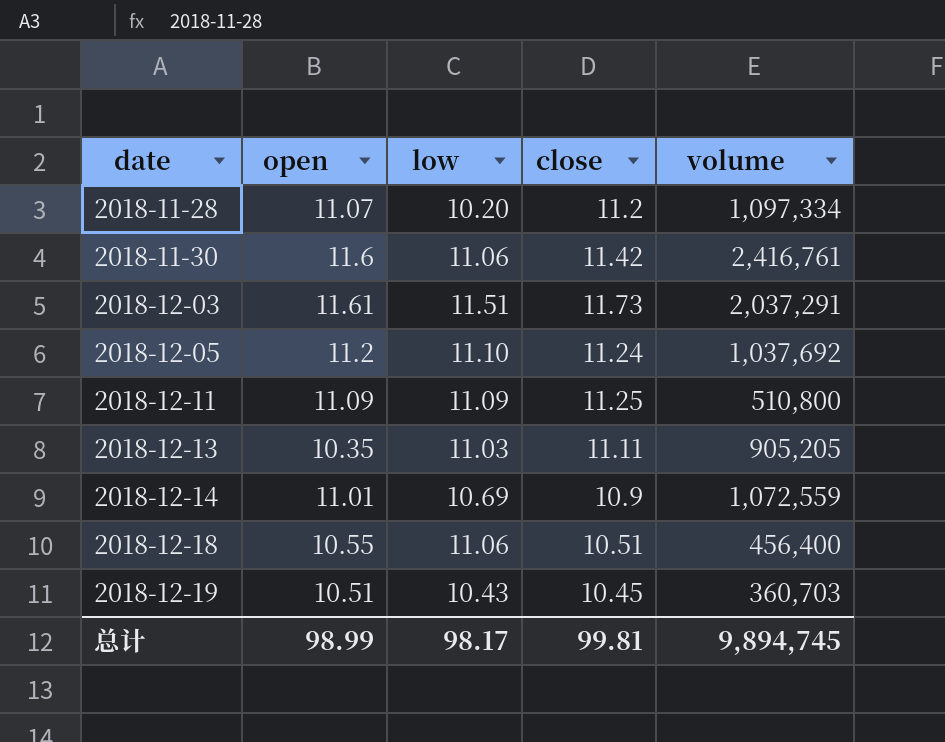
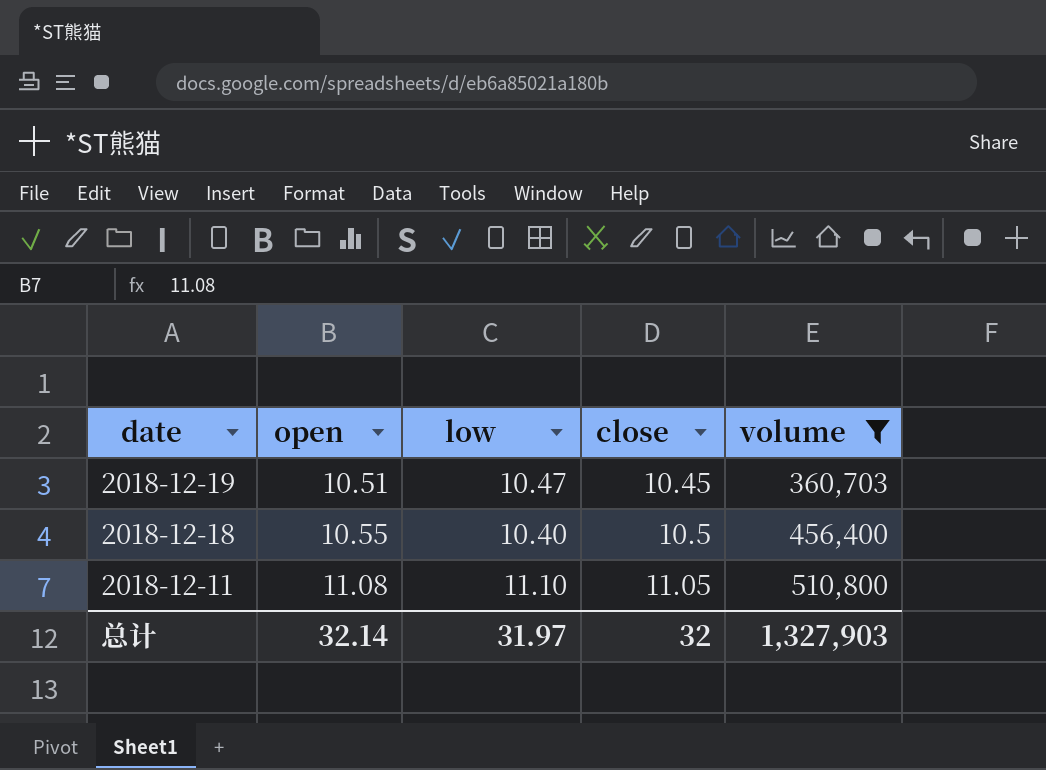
filter: none -> volume <= 510,800
row order: date ascending -> date descending
2018-12-19 | low: 10.43 -> 10.47
2018-12-18 | low: 11.06 -> 10.40
2018-12-18 | close: 10.51 -> 10.5
2018-12-11 | open: 11.09 -> 11.08
2018-12-11 | low: 11.09 -> 11.10
2018-12-11 | close: 11.25 -> 11.05
总计 | open: 98.99 -> 32.14
总计 | low: 98.17 -> 31.97
总计 | close: 99.81 -> 32
总计 | volume: 9,894,745 -> 1,327,903

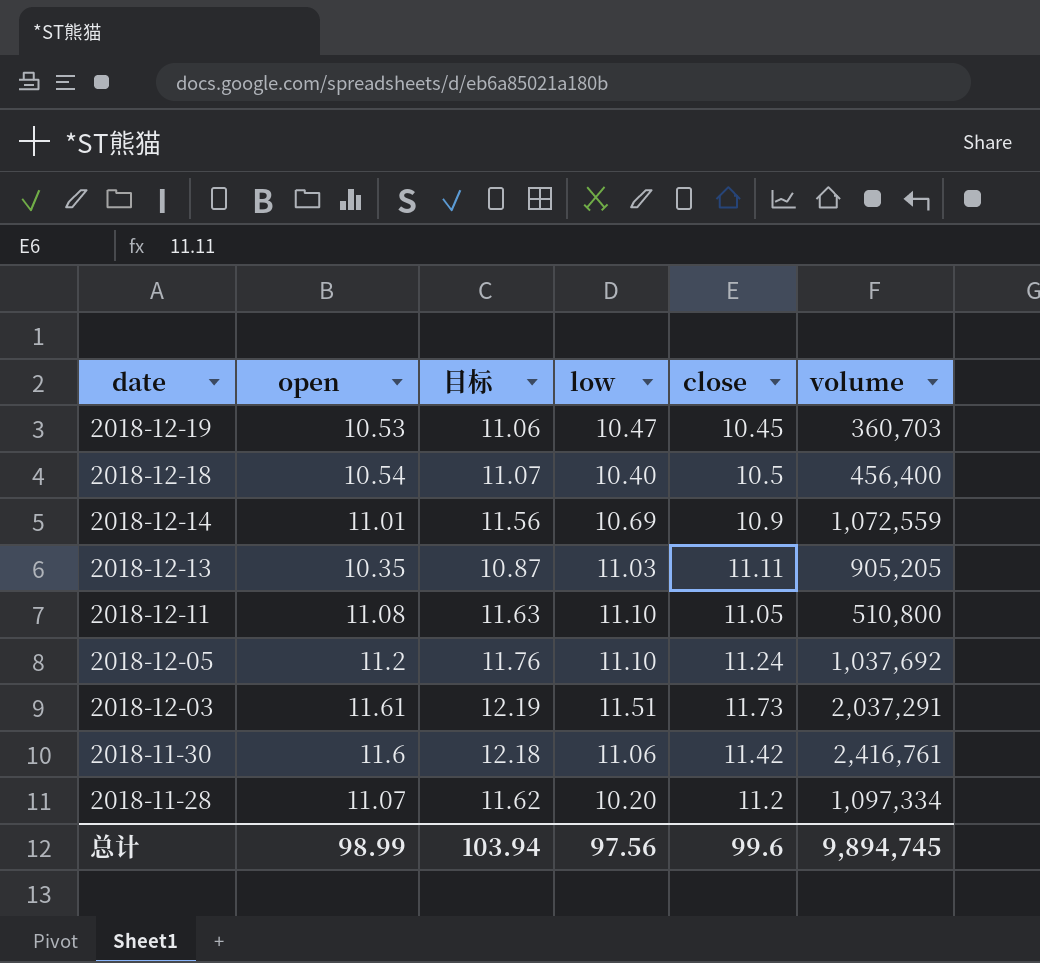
filter: volume <= 510,800 -> none
column 目标 | formula: none -> [open] * 1.05
2018-12-19 | open: 10.51 -> 10.53
2018-12-18 | open: 10.55 -> 10.54
总计 | open: 32.14 -> 98.99
总计 | low: 31.97 -> 97.56
总计 | close: 32 -> 99.6
总计 | volume: 1,327,903 -> 9,894,745

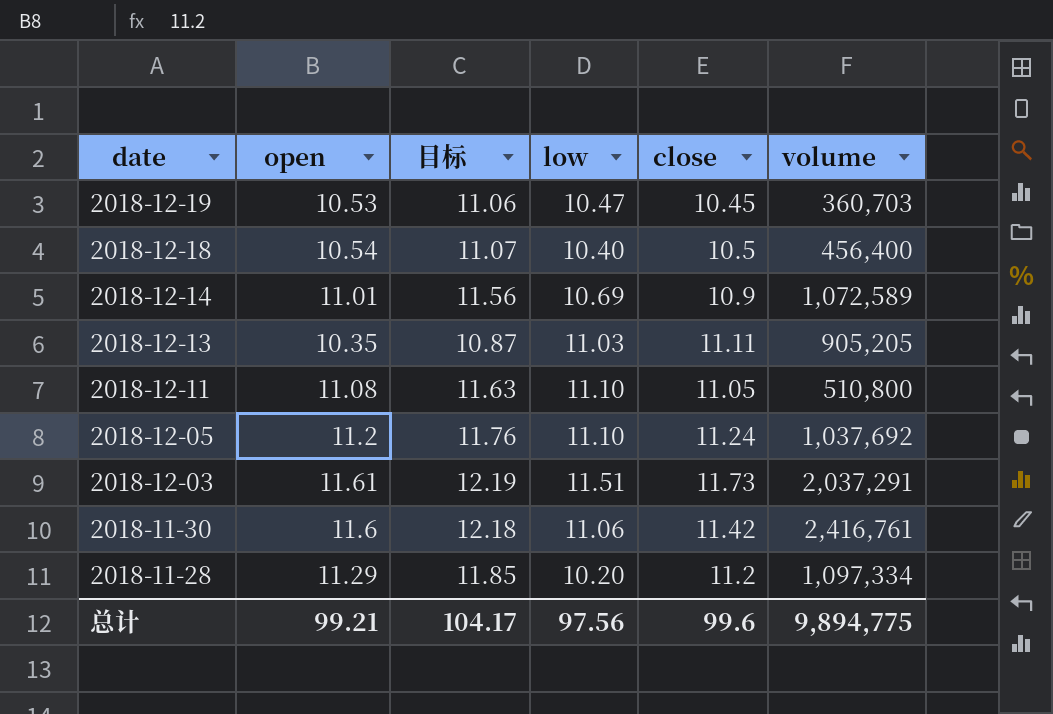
2018-12-14 | volume: 1,072,559 -> 1,072,589
2018-11-28 | open: 11.07 -> 11.29
2018-11-28 | 目标: 11.62 -> 11.85
总计 | open: 98.99 -> 99.21
总计 | 目标: 103.94 -> 104.17
总计 | volume: 9,894,745 -> 9,894,775

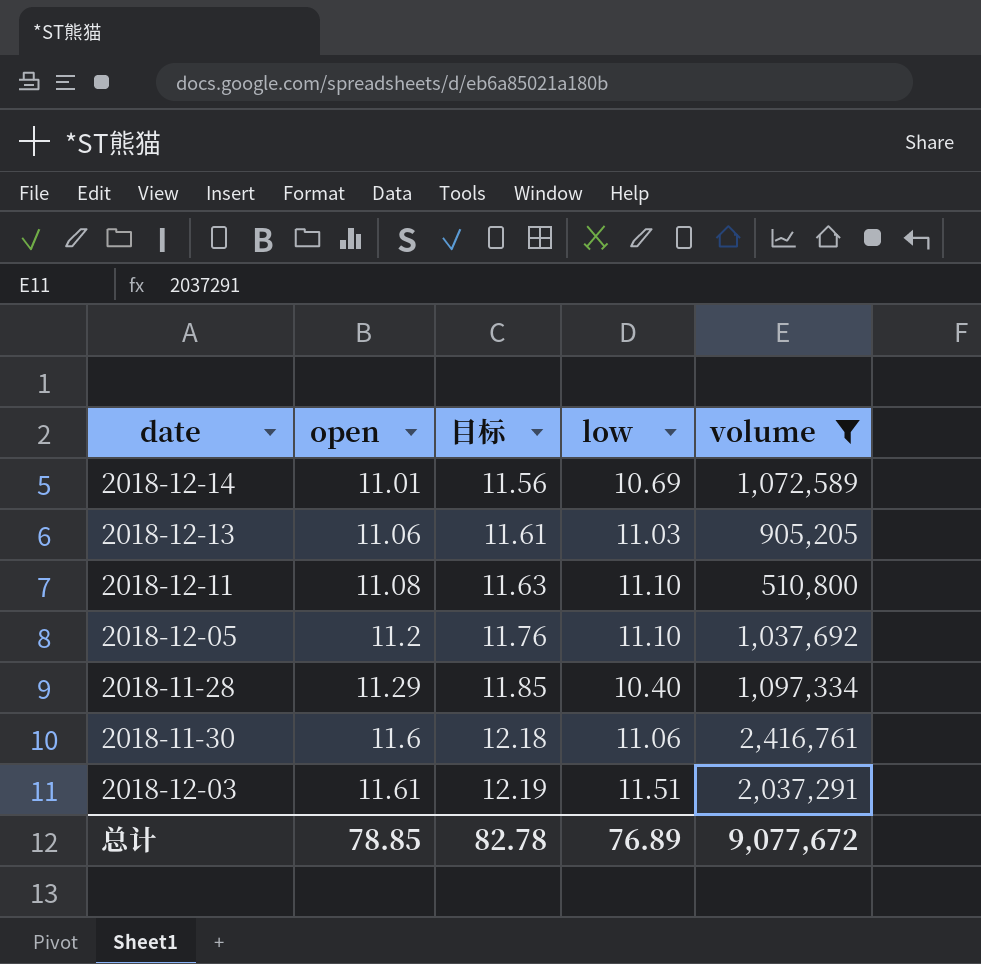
filter: none -> volume >= 510,800
row order: date descending -> open ascending
column close | position: 5 -> none
2018-12-13 | open: 10.35 -> 11.06
2018-12-13 | 目标: 10.87 -> 11.61
2018-11-28 | low: 10.20 -> 10.40
总计 | open: 99.21 -> 78.85
总计 | 目标: 104.17 -> 82.78
总计 | low: 97.56 -> 76.89
总计 | volume: 9,894,775 -> 9,077,672

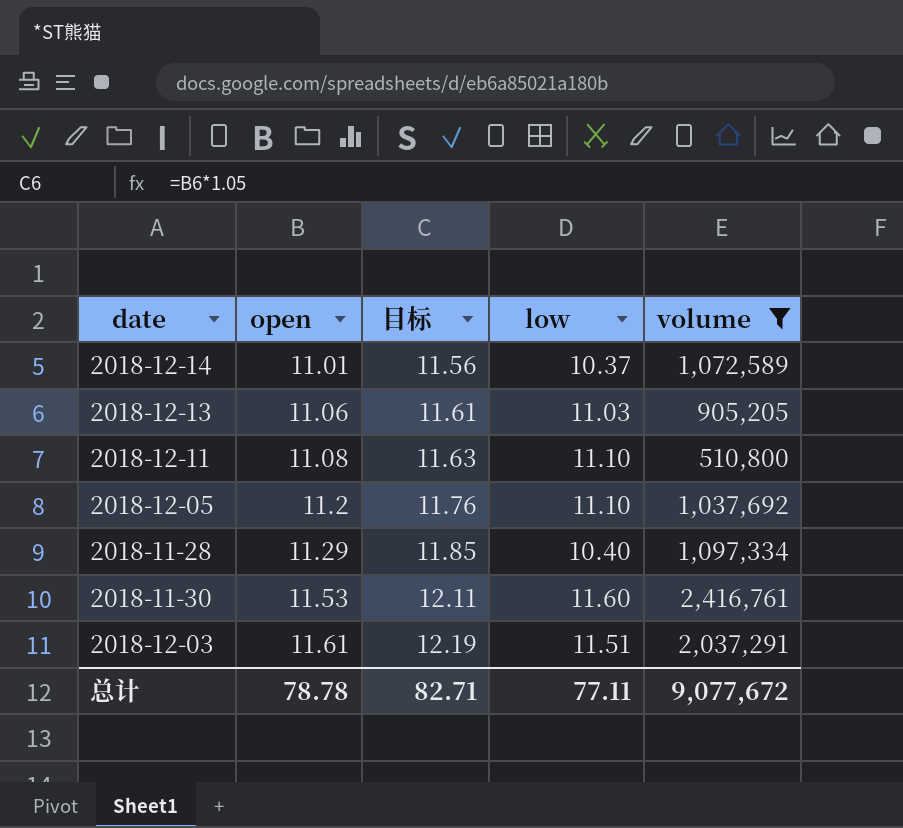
2018-12-14 | low: 10.69 -> 10.37
2018-11-30 | open: 11.6 -> 11.53
2018-11-30 | 目标: 12.18 -> 12.11
2018-11-30 | low: 11.06 -> 11.60
总计 | open: 78.85 -> 78.78
总计 | 目标: 82.78 -> 82.71
总计 | low: 76.89 -> 77.11

